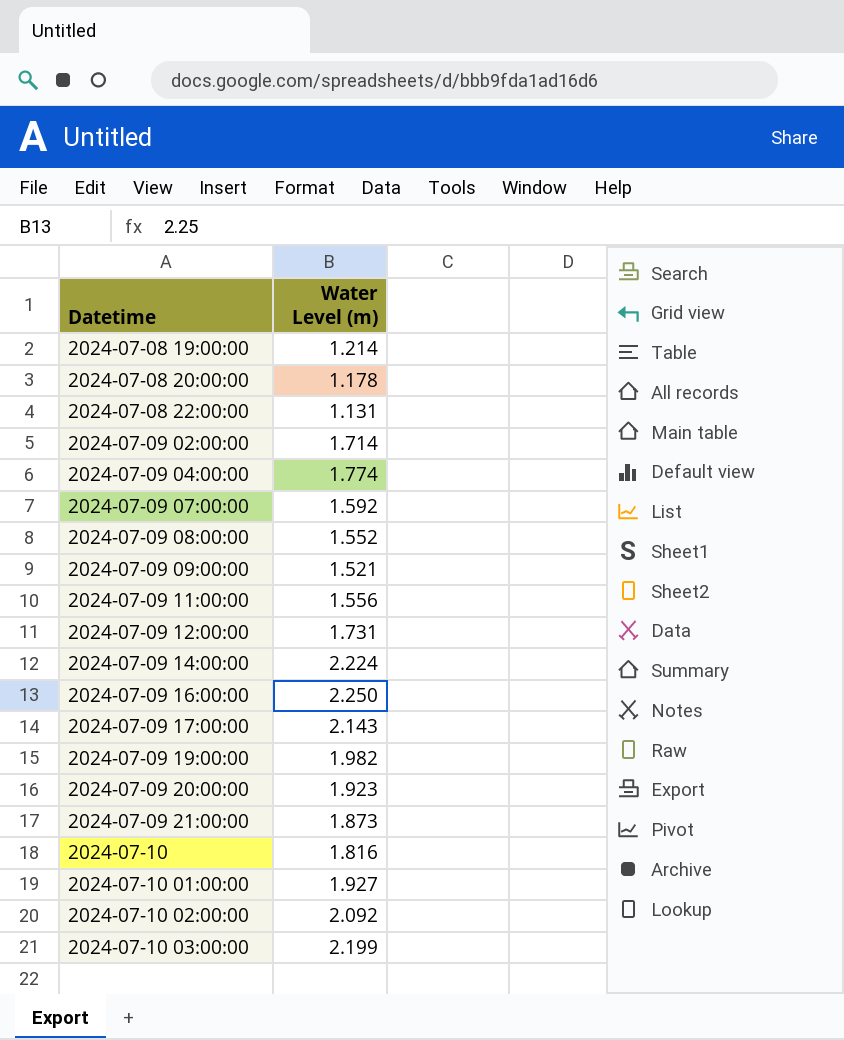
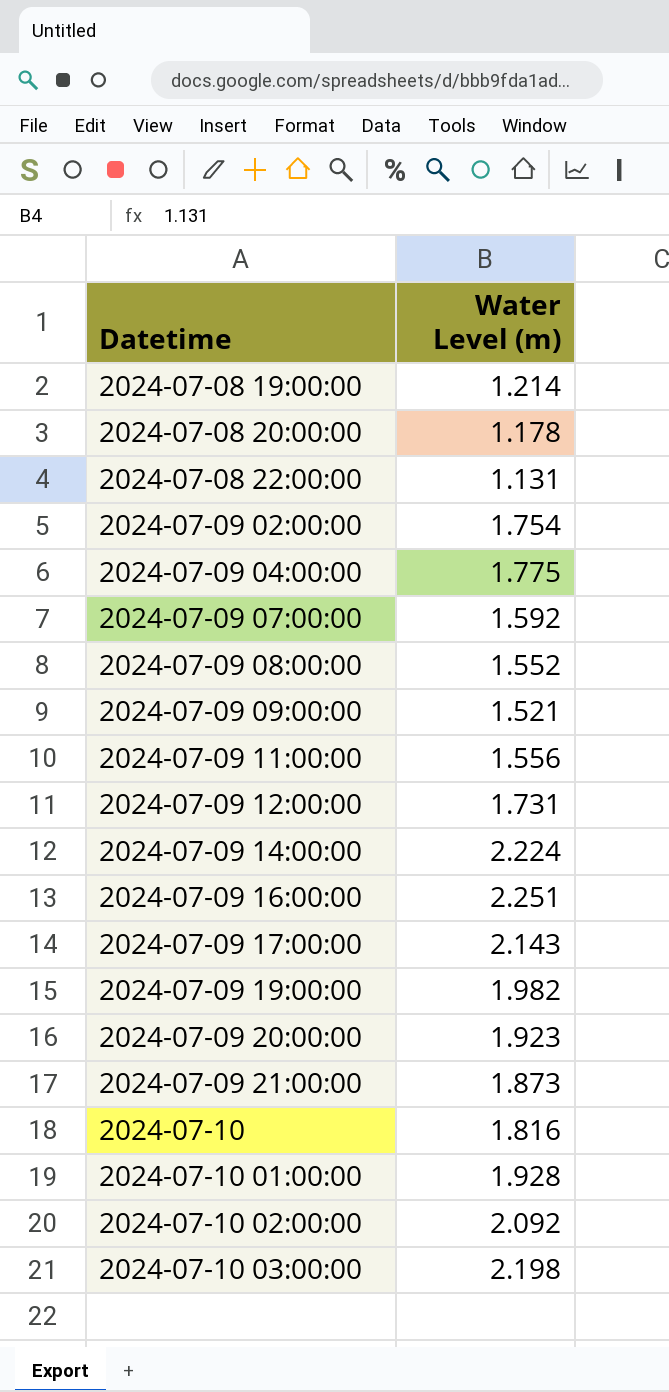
2024-07-09 02:00:00 | Water Level (m): 1.714 -> 1.754
2024-07-09 04:00:00 | Water Level (m): 1.774 -> 1.775
2024-07-09 16:00:00 | Water Level (m): 2.250 -> 2.251
2024-07-10 01:00:00 | Water Level (m): 1.927 -> 1.928
2024-07-10 03:00:00 | Water Level (m): 2.199 -> 2.198

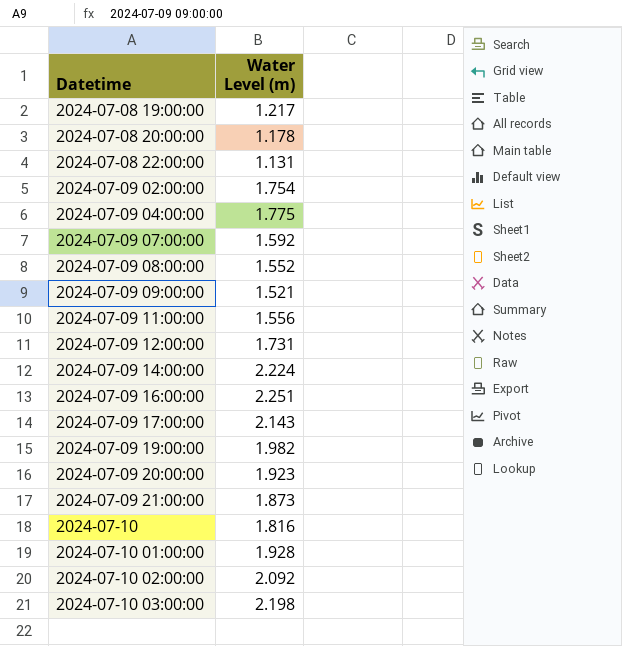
2024-07-08 19:00:00 | Water Level (m): 1.214 -> 1.217

